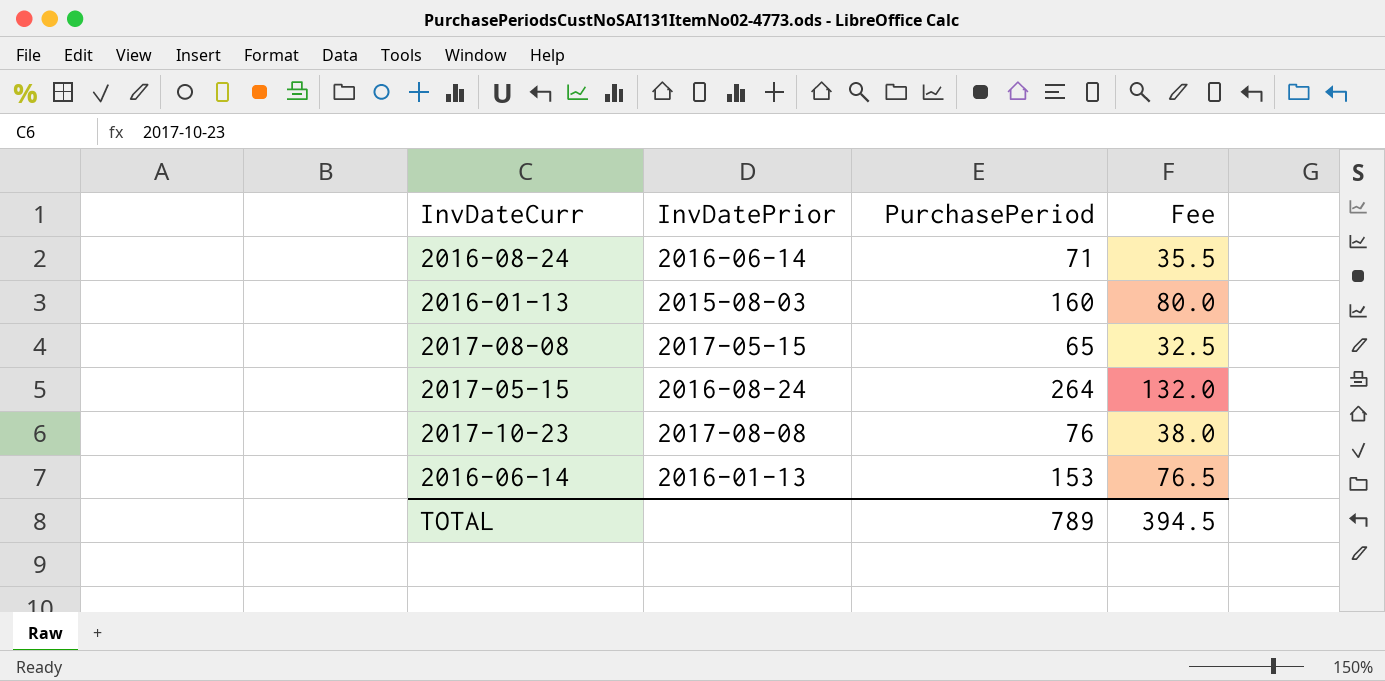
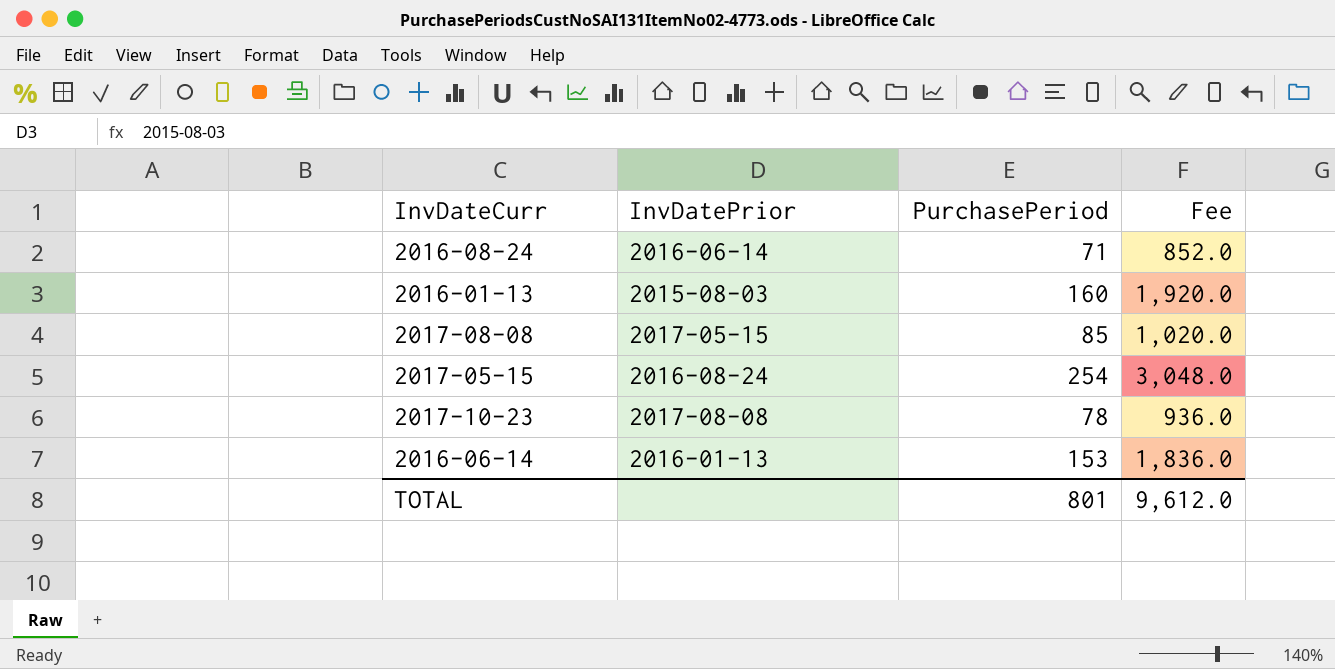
column Fee | formula: [PurchasePeriod] * 0.5 -> [PurchasePeriod] * 12
2017-08-08 | PurchasePeriod: 65 -> 85
2017-05-15 | PurchasePeriod: 264 -> 254
2017-10-23 | PurchasePeriod: 76 -> 78
TOTAL | PurchasePeriod: 789 -> 801
TOTAL | Fee: 394.5 -> 9,612.0

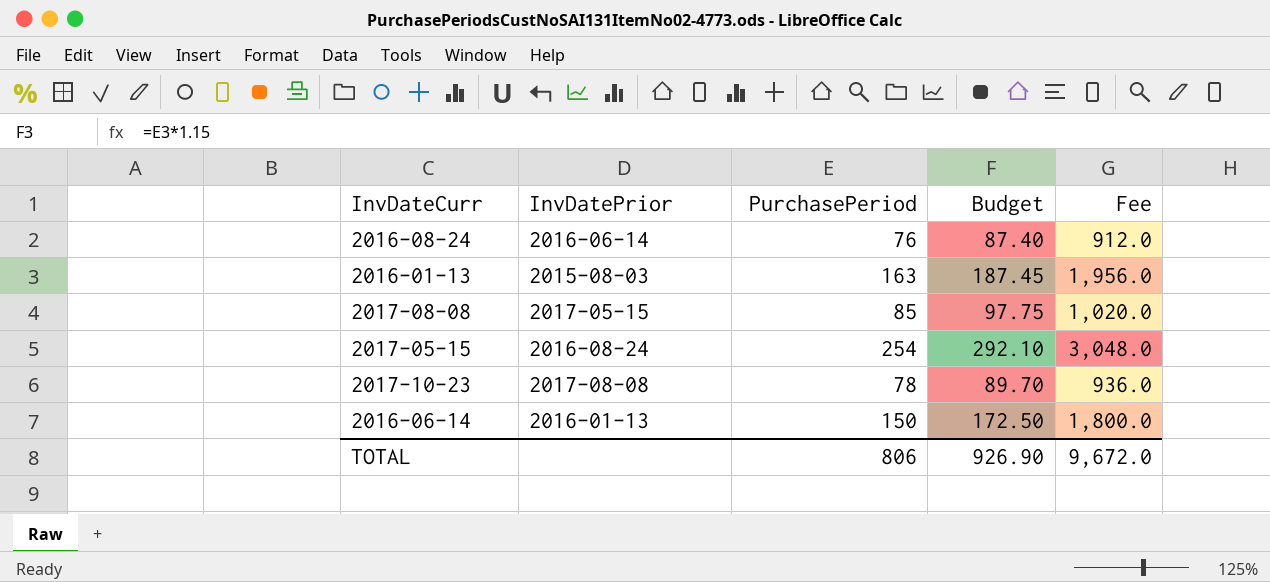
column Budget | formula: none -> [PurchasePeriod] * 1.15
2016-08-24 | PurchasePeriod: 71 -> 76
2016-08-24 | Fee: 852.0 -> 912.0
2016-01-13 | PurchasePeriod: 160 -> 163
2016-01-13 | Fee: 1,920.0 -> 1,956.0
2016-06-14 | PurchasePeriod: 153 -> 150
2016-06-14 | Fee: 1,836.0 -> 1,800.0
TOTAL | PurchasePeriod: 801 -> 806
TOTAL | Fee: 9,612.0 -> 9,672.0

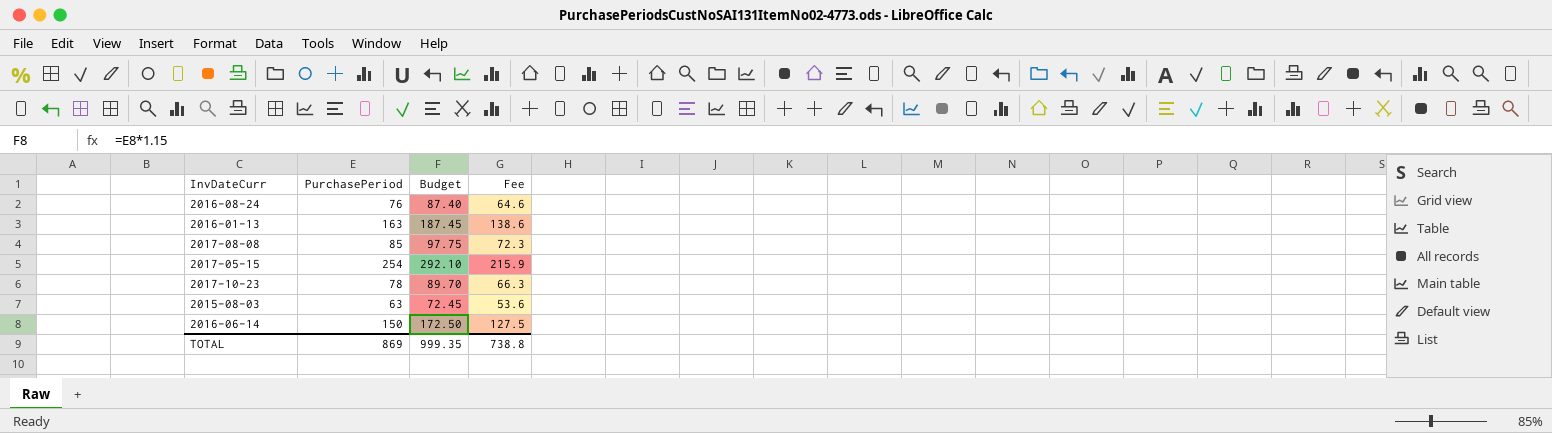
column InvDatePrior | position: 2 -> none
column Fee | formula: [PurchasePeriod] * 12 -> [PurchasePeriod] * 0.85
row 2015-08-03: none -> 63 | 72.45 | 53.6
TOTAL | PurchasePeriod: 806 -> 869
TOTAL | Budget: 926.90 -> 999.35
TOTAL | Fee: 9,672.0 -> 738.8

